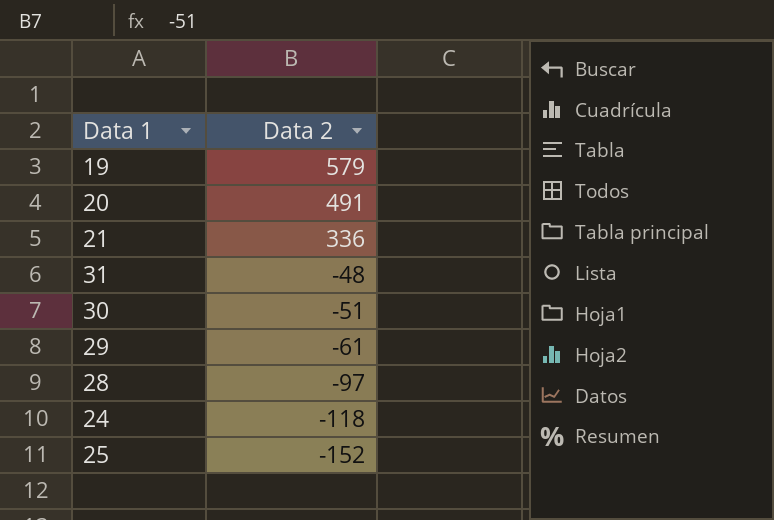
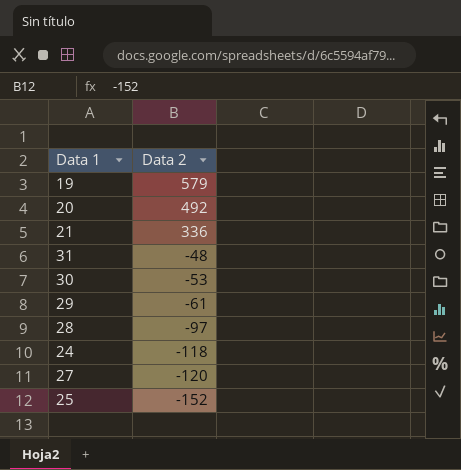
20 | Data 2: 491 -> 492
30 | Data 2: -51 -> -53
row 27: none -> -120

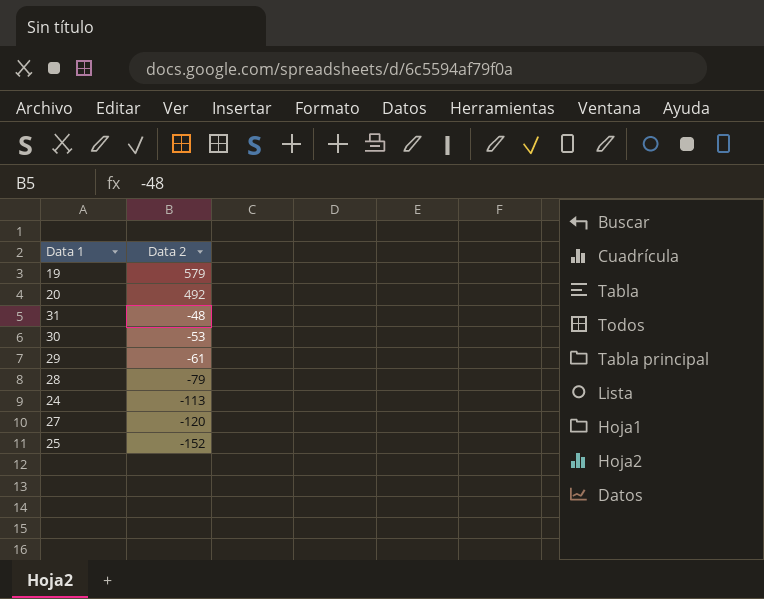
row 21: 336 -> none
28 | Data 2: -97 -> -79
24 | Data 2: -118 -> -113

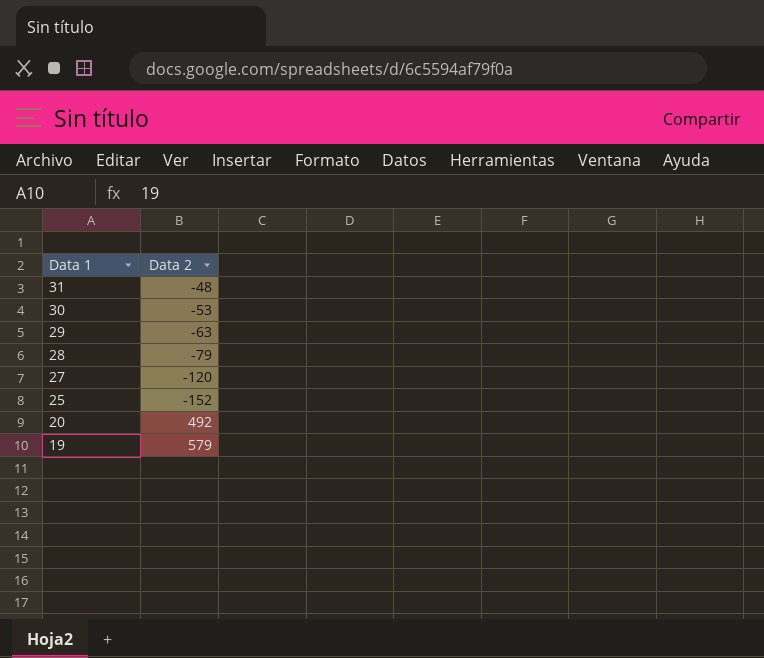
row order: Data 2 descending -> Data 1 descending
row 24: -113 -> none
29 | Data 2: -61 -> -63

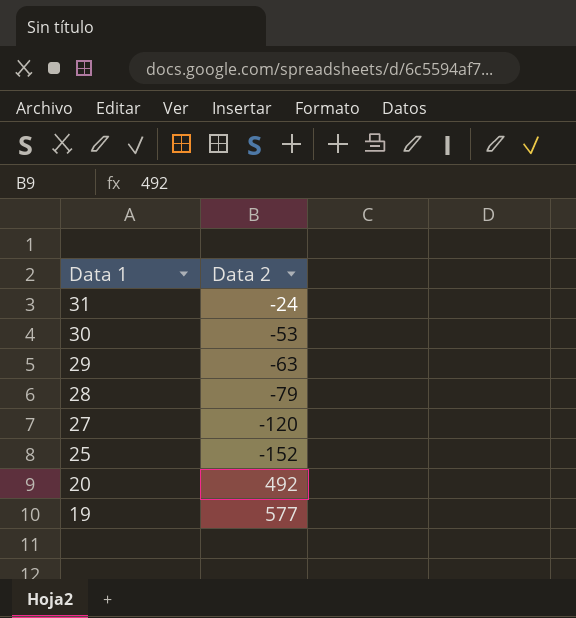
31 | Data 2: -48 -> -24
19 | Data 2: 579 -> 577

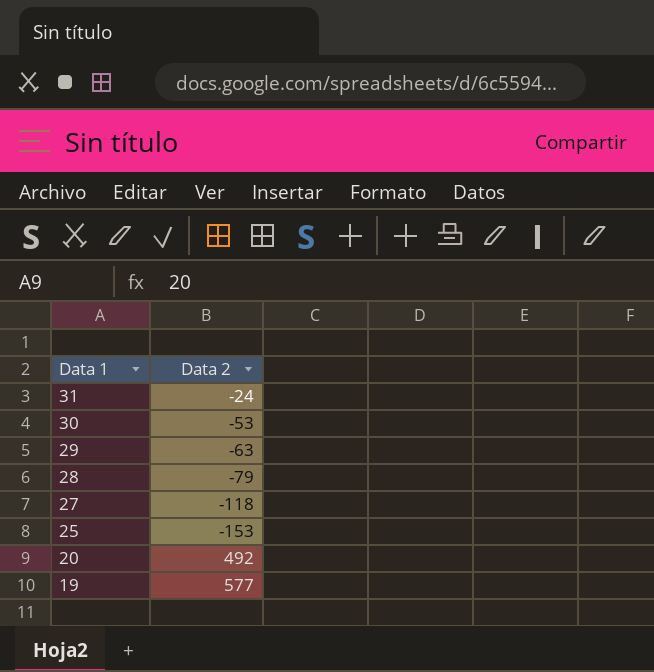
27 | Data 2: -120 -> -118
25 | Data 2: -152 -> -153

